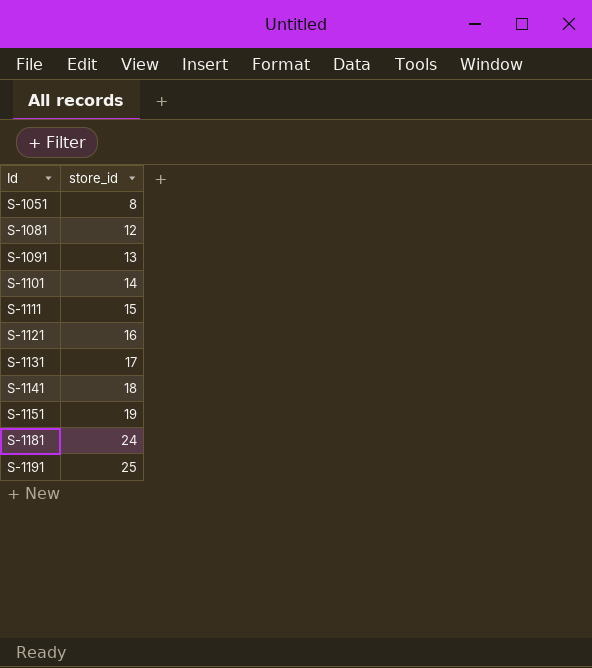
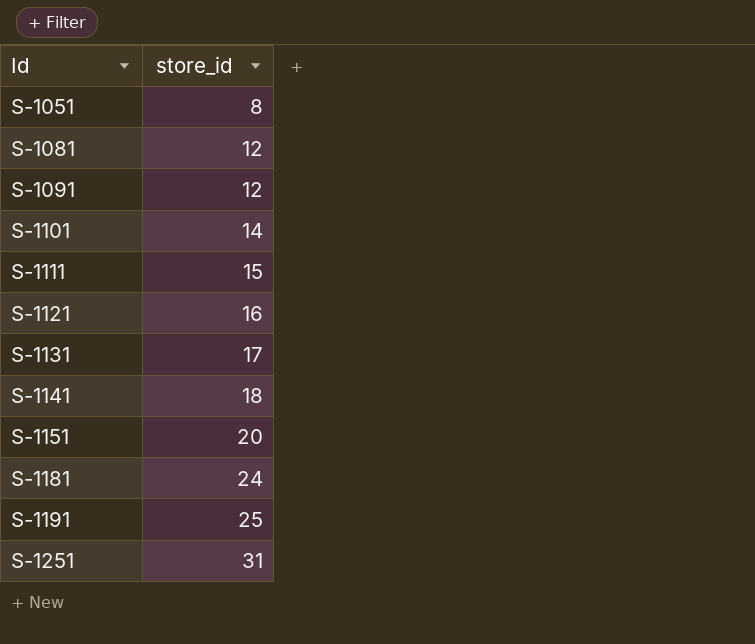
S-1091 | store_id: 13 -> 12
S-1151 | store_id: 19 -> 20
row S-1251: none -> 31

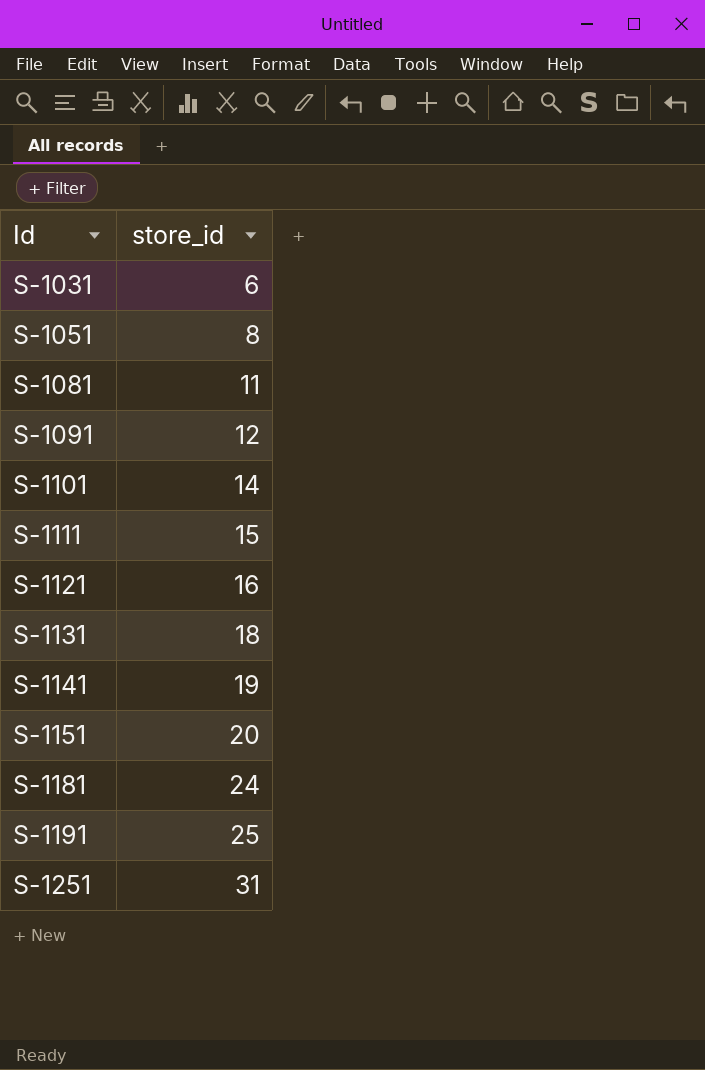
row S-1031: none -> 6
S-1081 | store_id: 12 -> 11
S-1131 | store_id: 17 -> 18
S-1141 | store_id: 18 -> 19

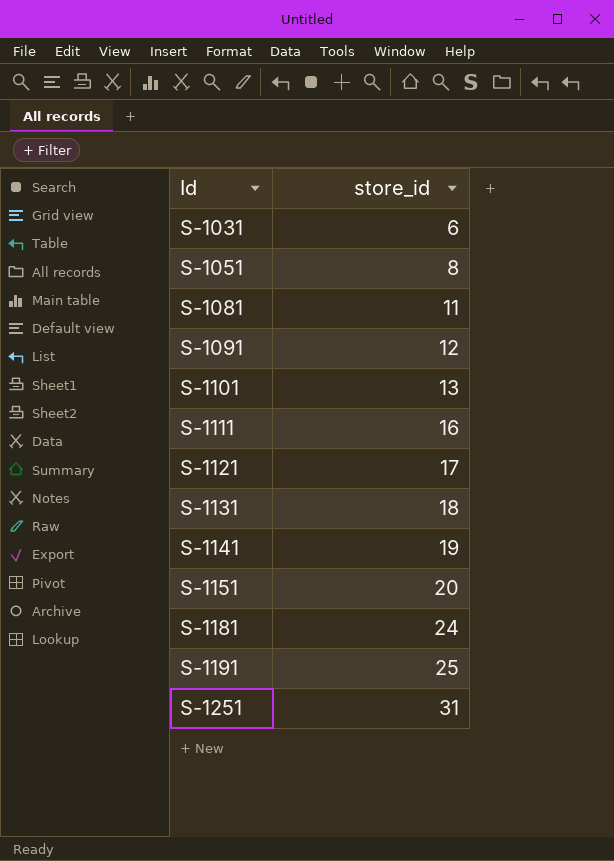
S-1101 | store_id: 14 -> 13
S-1111 | store_id: 15 -> 16
S-1121 | store_id: 16 -> 17

